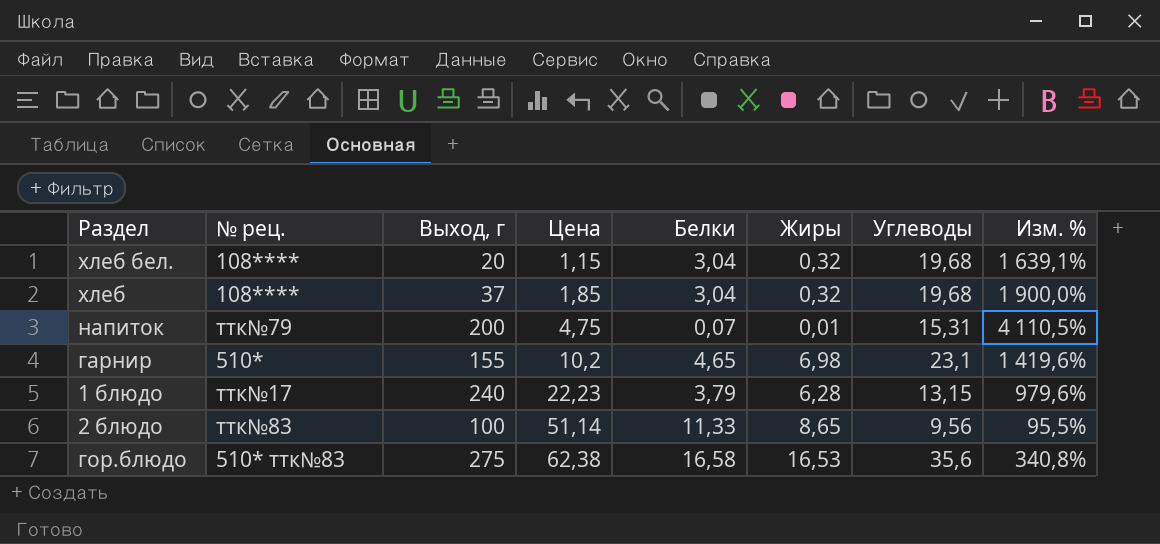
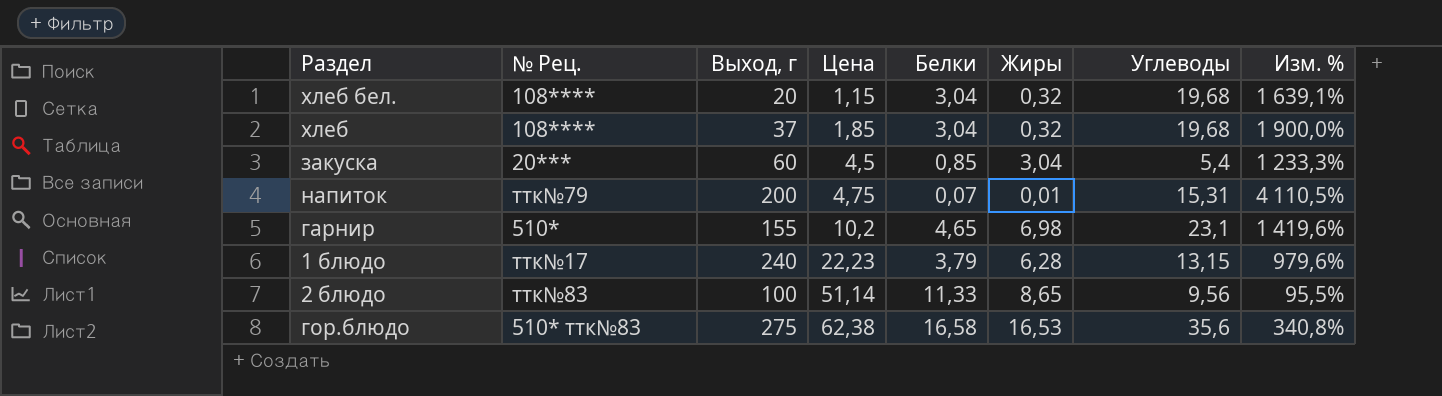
column name: № рец. -> № Рец.
row закуска: none -> 20*** | 60 | 4,5 | 0,85 | 3,04 | 5,4 | 1 233,3%

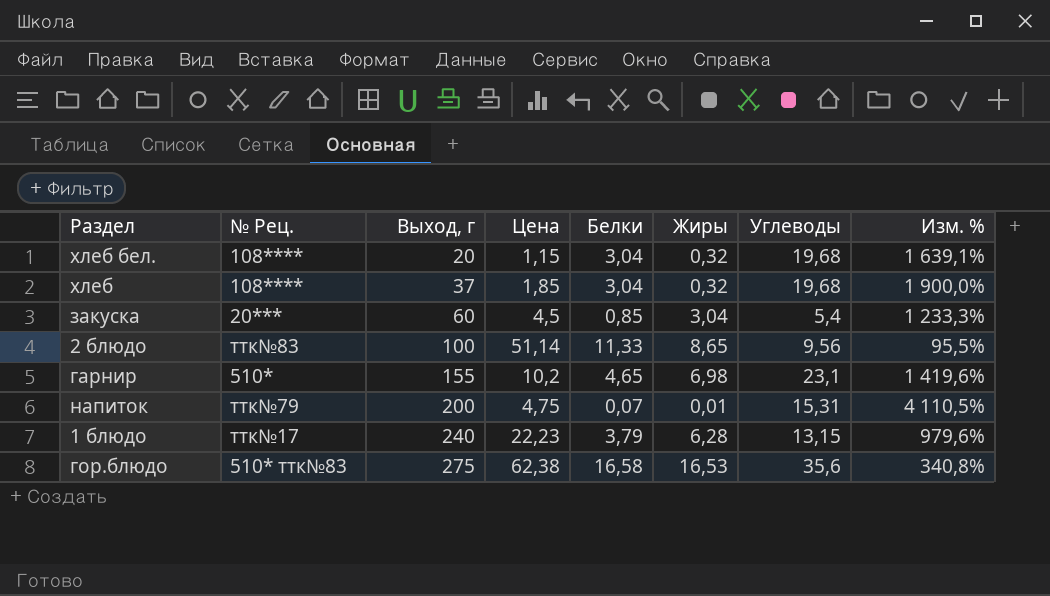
row order: Цена ascending -> Выход, г ascending

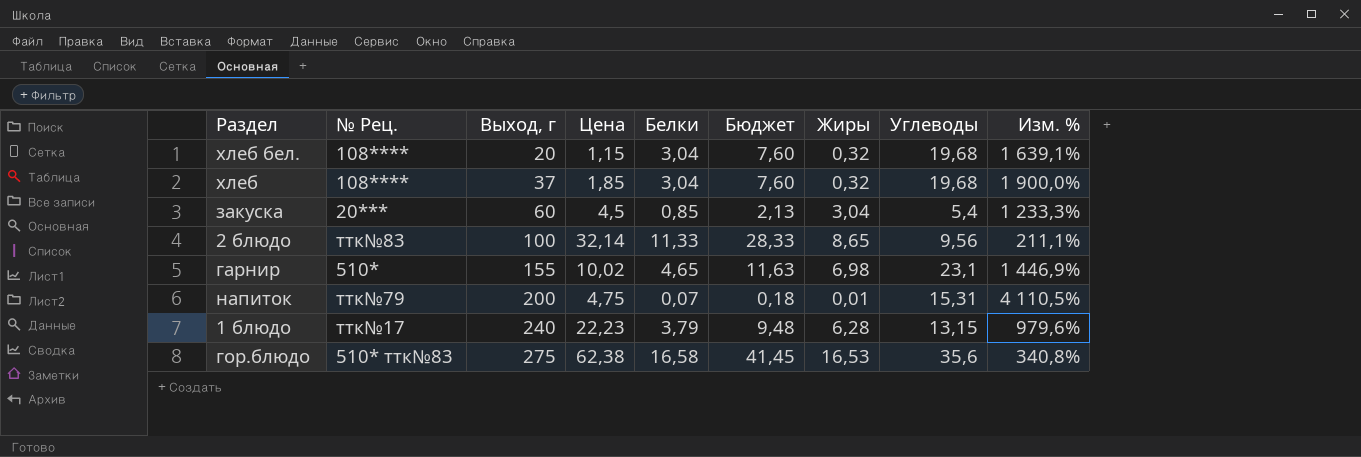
column Бюджет | formula: none -> [Белки] * 2,5
2 блюдо | Цена: 51,14 -> 32,14
2 блюдо | Изм. %: 95,5% -> 211,1%
гарнир | Цена: 10,2 -> 10,02
гарнир | Изм. %: 1 419,6% -> 1 446,9%

